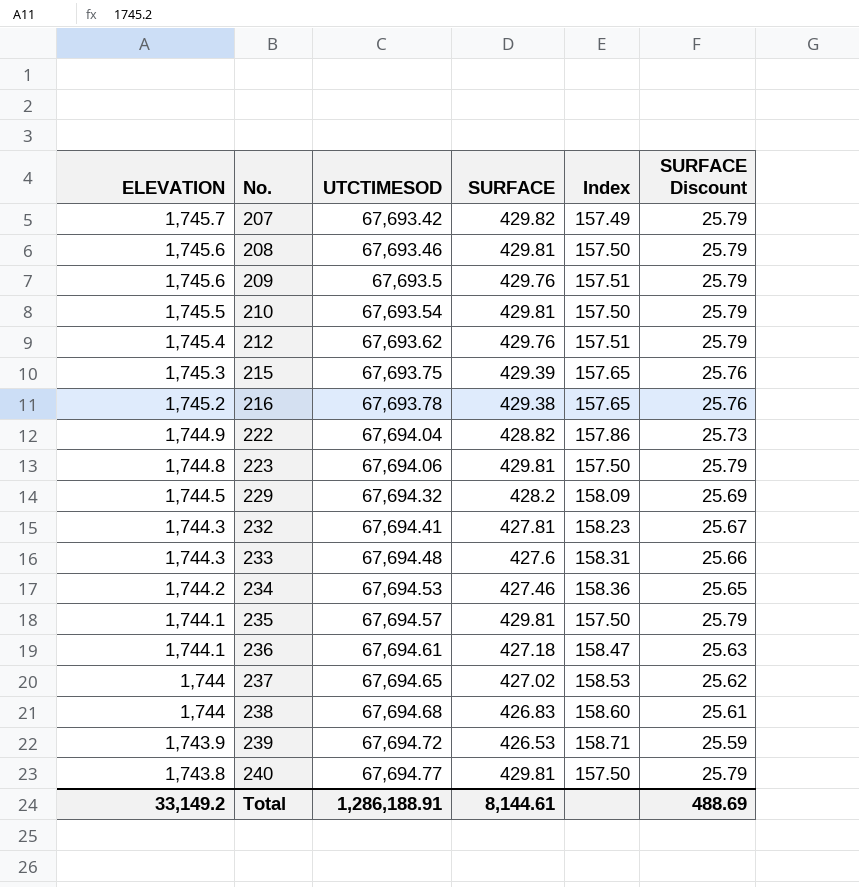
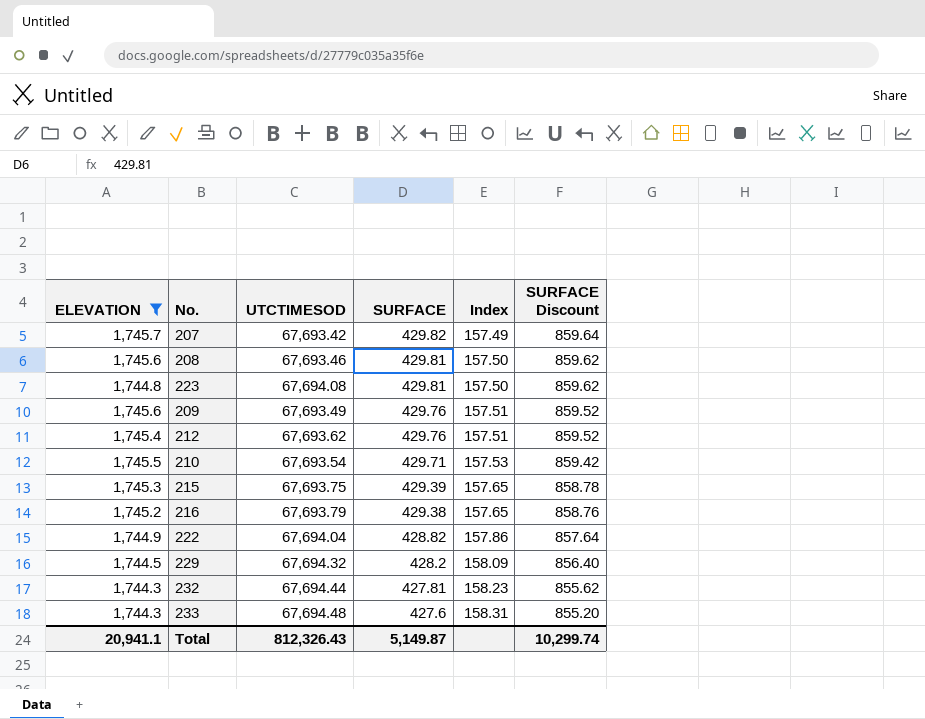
filter: none -> ELEVATION >= 1,744.3
row order: ELEVATION descending -> SURFACE descending
column SURFACE Discount | formula: [SURFACE] * 0.06 -> [SURFACE] * 2
223 | UTCTIMESOD: 67,694.06 -> 67,694.08
209 | UTCTIMESOD: 67,693.5 -> 67,693.49
210 | SURFACE: 429.81 -> 429.71
210 | Index: 157.50 -> 157.53
216 | UTCTIMESOD: 67,693.78 -> 67,693.79
232 | UTCTIMESOD: 67,694.41 -> 67,694.44
Total | ELEVATION: 33,149.2 -> 20,941.1
Total | UTCTIMESOD: 1,286,188.91 -> 812,326.43
Total | SURFACE: 8,144.61 -> 5,149.87
Total | SURFACE Discount: 488.69 -> 10,299.74

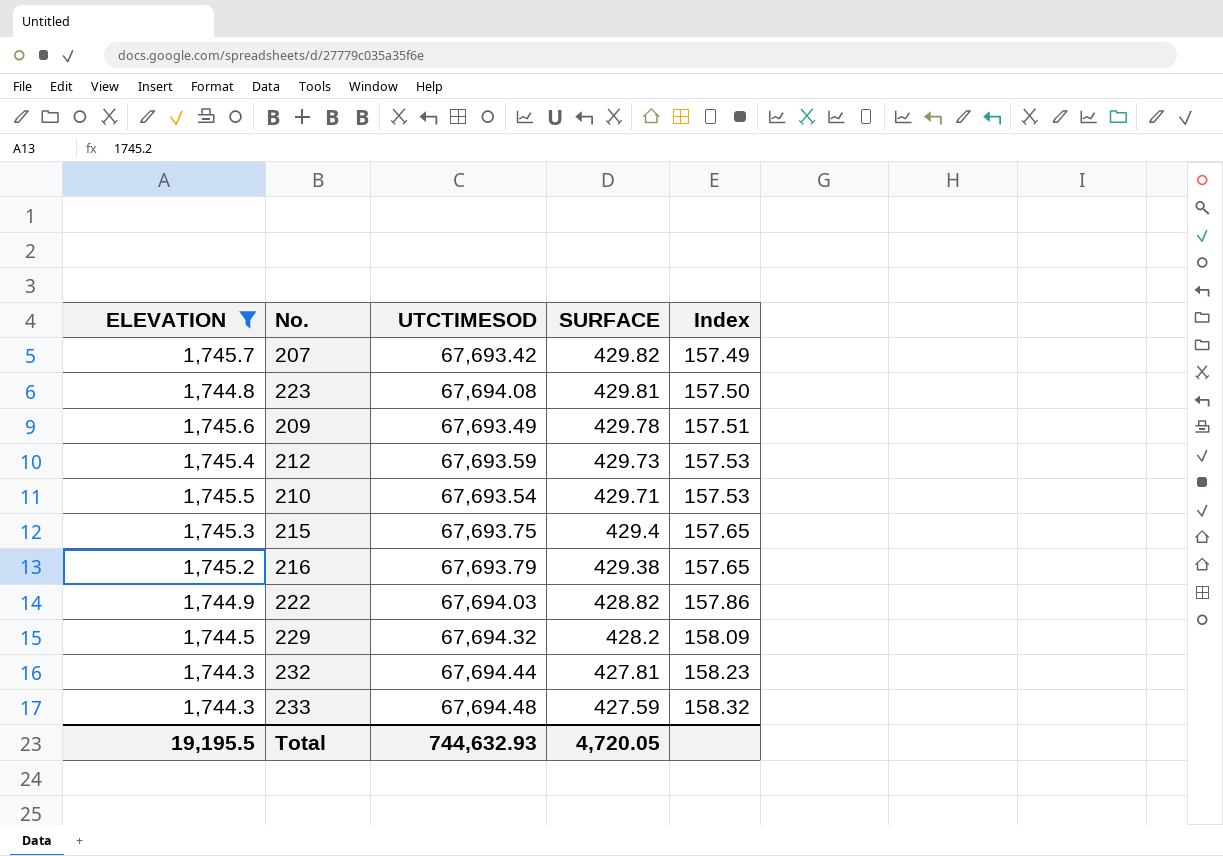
column SURFACE Discount | formula: [SURFACE] * 2 -> none
row 208: 1,745.6 | 67,693.46 | 429.81 | 157.50 | 859.62 -> none
209 | SURFACE: 429.76 -> 429.78
212 | UTCTIMESOD: 67,693.62 -> 67,693.59
212 | SURFACE: 429.76 -> 429.73
212 | Index: 157.51 -> 157.53
215 | SURFACE: 429.39 -> 429.4
222 | UTCTIMESOD: 67,694.04 -> 67,694.03
233 | SURFACE: 427.6 -> 427.59
233 | Index: 158.31 -> 158.32
Total | ELEVATION: 20,941.1 -> 19,195.5
Total | UTCTIMESOD: 812,326.43 -> 744,632.93
Total | SURFACE: 5,149.87 -> 4,720.05

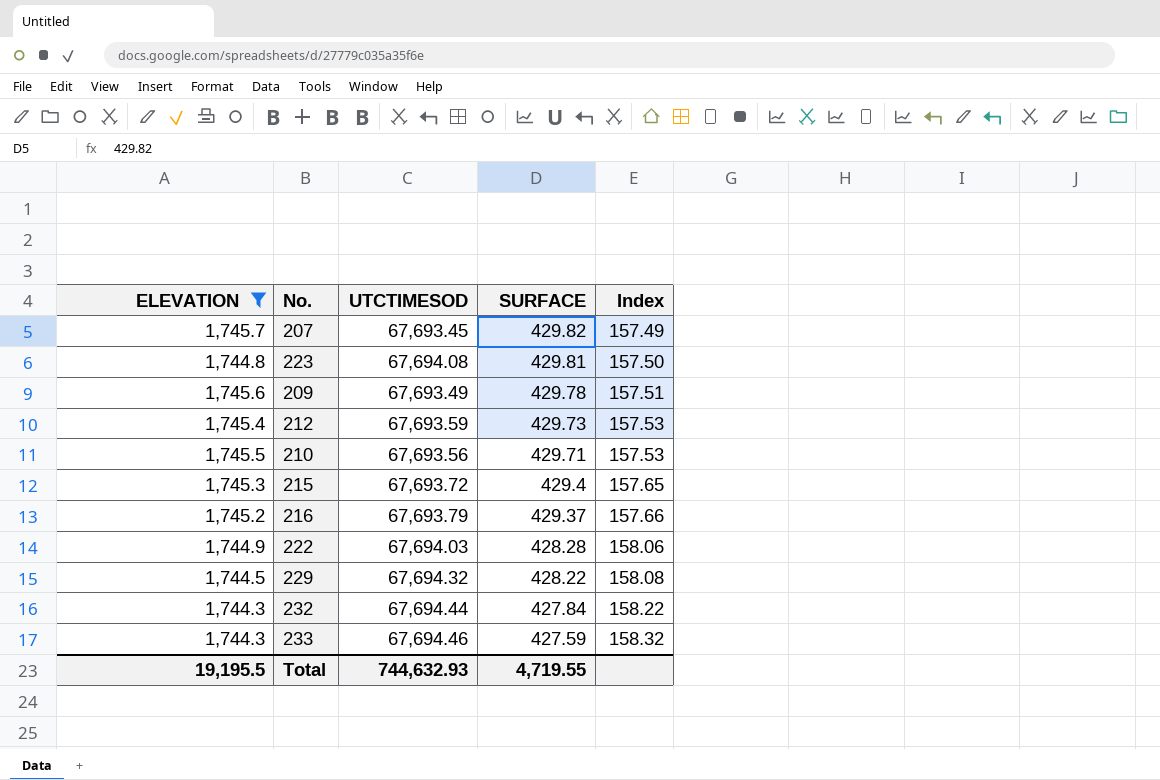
207 | UTCTIMESOD: 67,693.42 -> 67,693.45
210 | UTCTIMESOD: 67,693.54 -> 67,693.56
215 | UTCTIMESOD: 67,693.75 -> 67,693.72
216 | SURFACE: 429.38 -> 429.37
216 | Index: 157.65 -> 157.66
222 | SURFACE: 428.82 -> 428.28
222 | Index: 157.86 -> 158.06
229 | SURFACE: 428.2 -> 428.22
229 | Index: 158.09 -> 158.08
232 | SURFACE: 427.81 -> 427.84
232 | Index: 158.23 -> 158.22
233 | UTCTIMESOD: 67,694.48 -> 67,694.46
Total | SURFACE: 4,720.05 -> 4,719.55

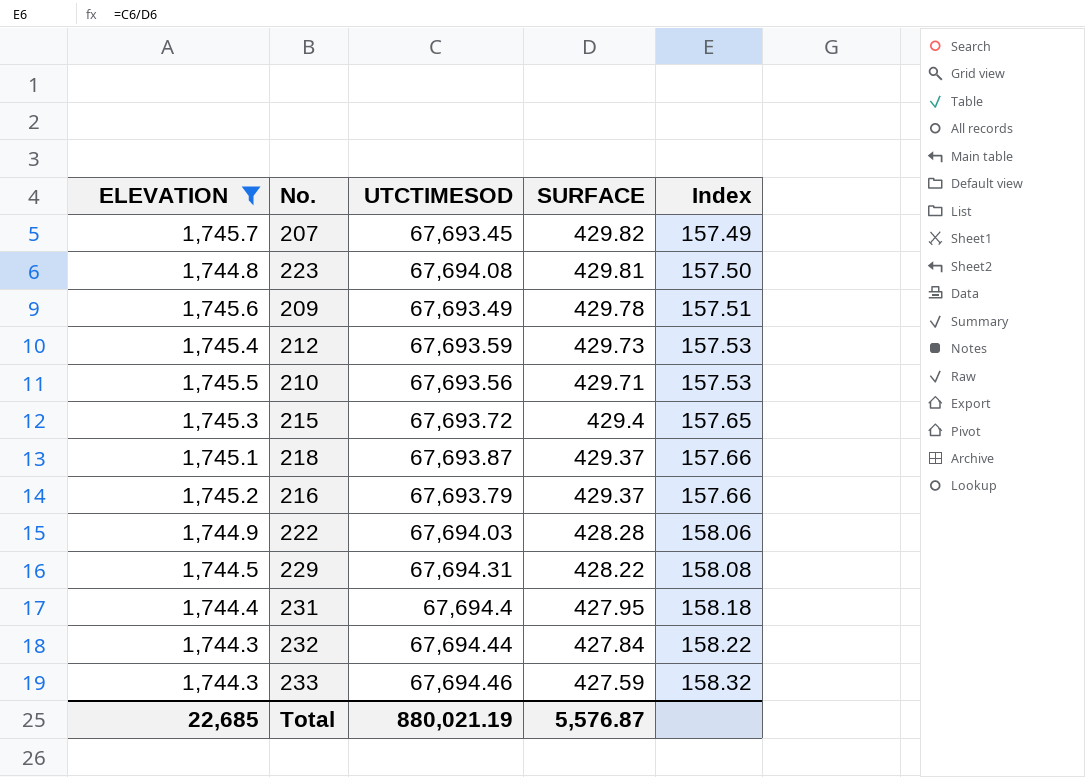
row 218: none -> 1,745.1 | 67,693.87 | 429.37 | 157.66
229 | UTCTIMESOD: 67,694.32 -> 67,694.31
row 231: none -> 1,744.4 | 67,694.4 | 427.95 | 158.18
Total | ELEVATION: 19,195.5 -> 22,685
Total | UTCTIMESOD: 744,632.93 -> 880,021.19
Total | SURFACE: 4,719.55 -> 5,576.87

